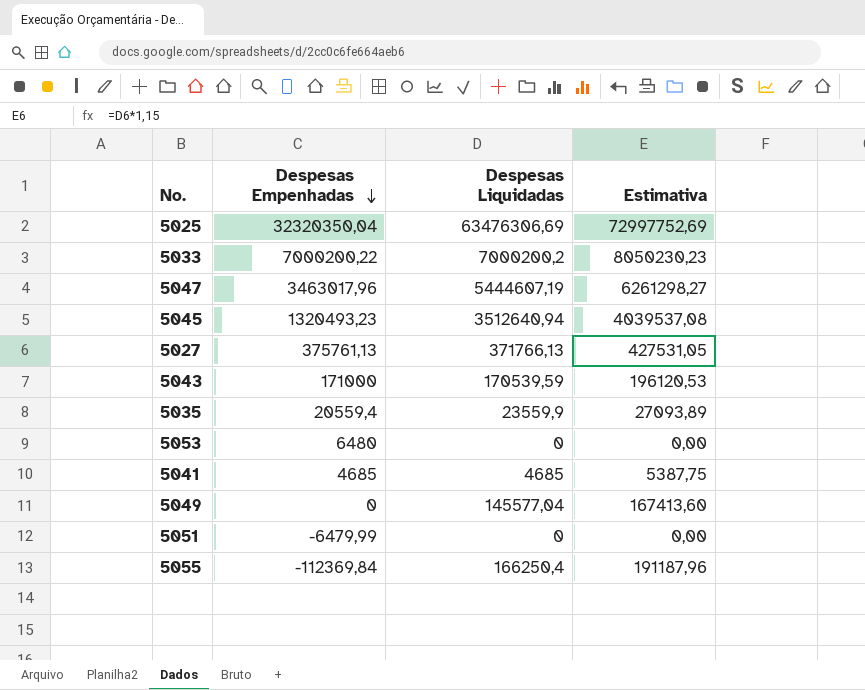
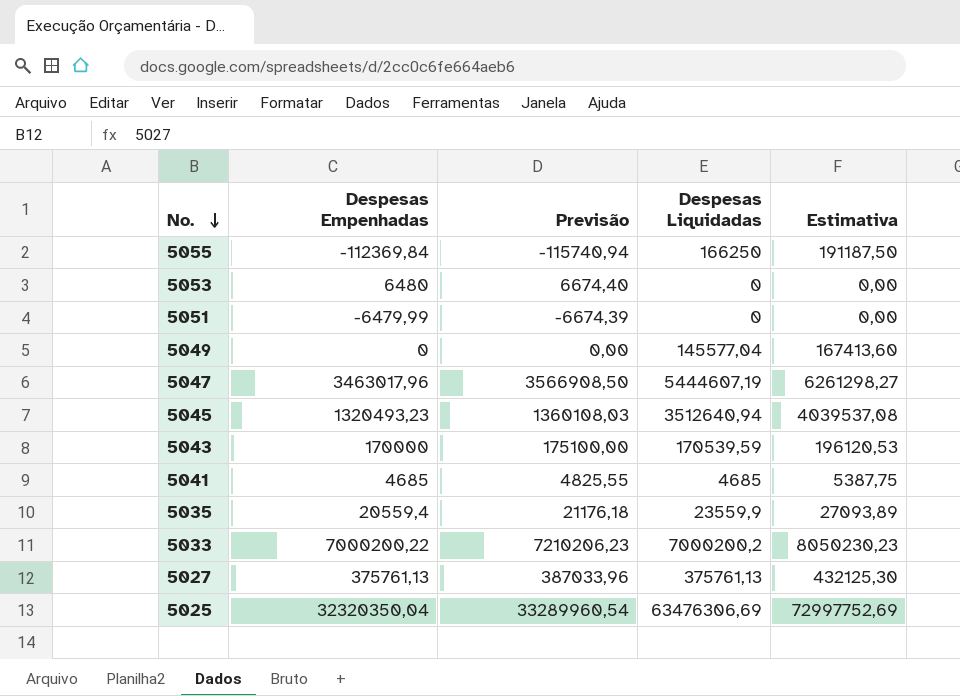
row order: Despesas Empenhadas descending -> No. descending
column Previsão | formula: none -> [Despesas Empenhadas] * 1,03
5055 | Despesas Liquidadas: 166250,4 -> 166250
5055 | Estimativa: 191187,96 -> 191187,50
5043 | Despesas Empenhadas: 171000 -> 170000
5027 | Despesas Liquidadas: 371766,13 -> 375761,13
5027 | Estimativa: 427531,05 -> 432125,30

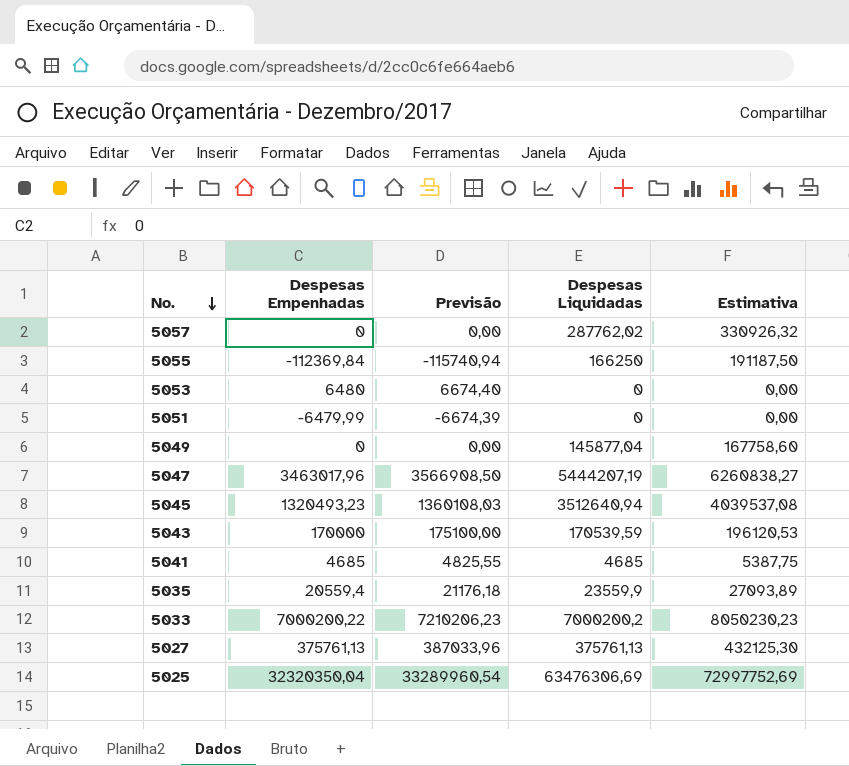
row 5057: none -> 0 | 0,00 | 287762,02 | 330926,32
5049 | Despesas Liquidadas: 145577,04 -> 145877,04
5049 | Estimativa: 167413,60 -> 167758,60
5047 | Despesas Liquidadas: 5444607,19 -> 5444207,19
5047 | Estimativa: 6261298,27 -> 6260838,27

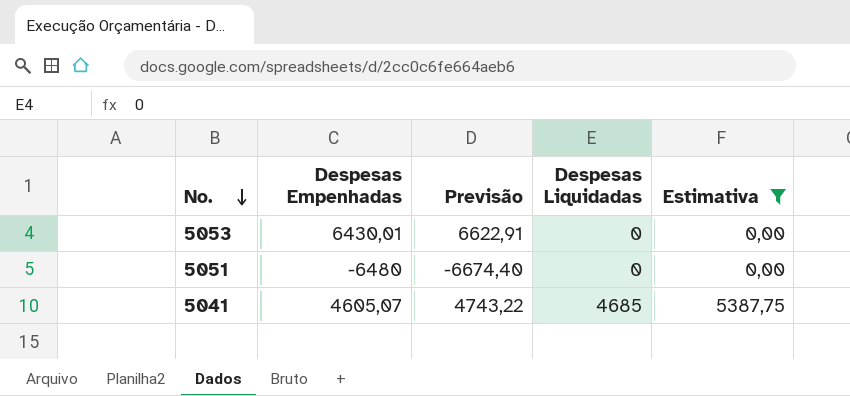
filter: none -> Estimativa <= 5387,75
5053 | Despesas Empenhadas: 6480 -> 6430,01
5053 | Previsão: 6674,40 -> 6622,91
5051 | Despesas Empenhadas: -6479,99 -> -6480
5051 | Previsão: -6674,39 -> -6674,40
5041 | Despesas Empenhadas: 4685 -> 4605,07
5041 | Previsão: 4825,55 -> 4743,22

